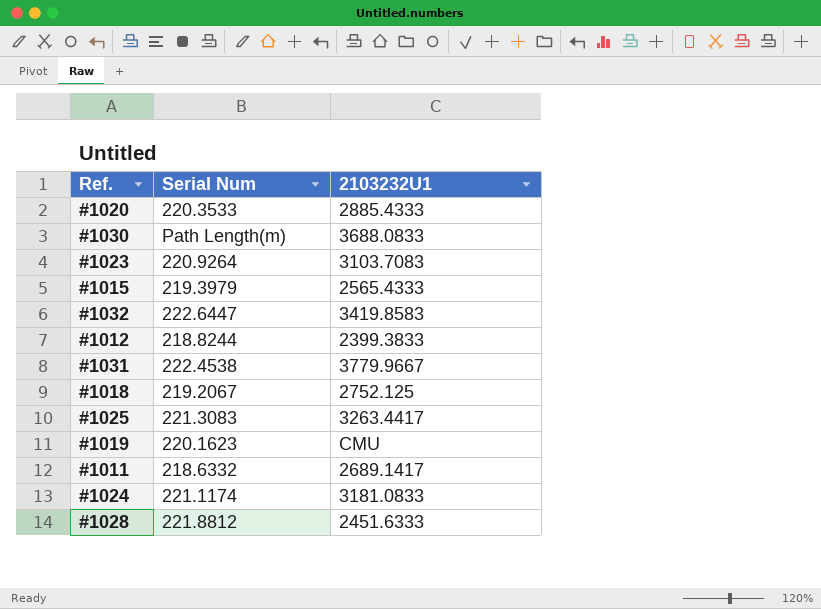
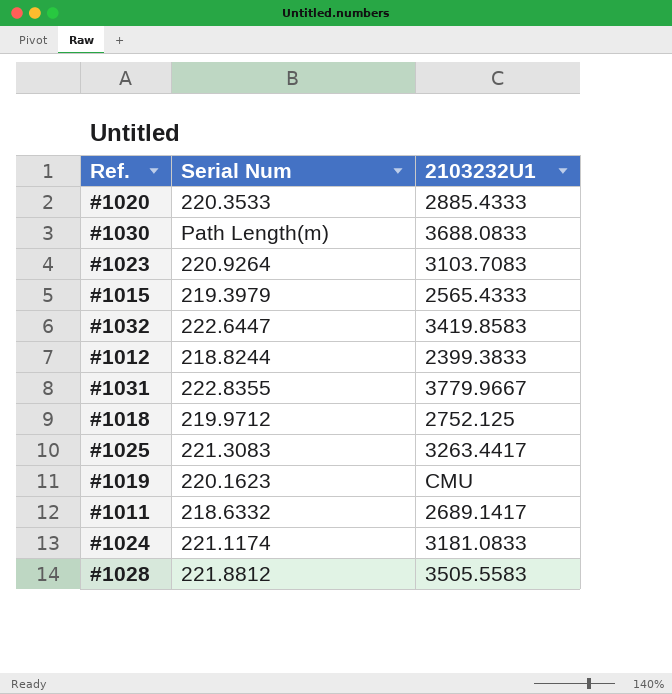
#1031 | Serial Num: 222.4538 -> 222.8355
#1018 | Serial Num: 219.2067 -> 219.9712
#1028 | 2103232U1: 2451.6333 -> 3505.5583

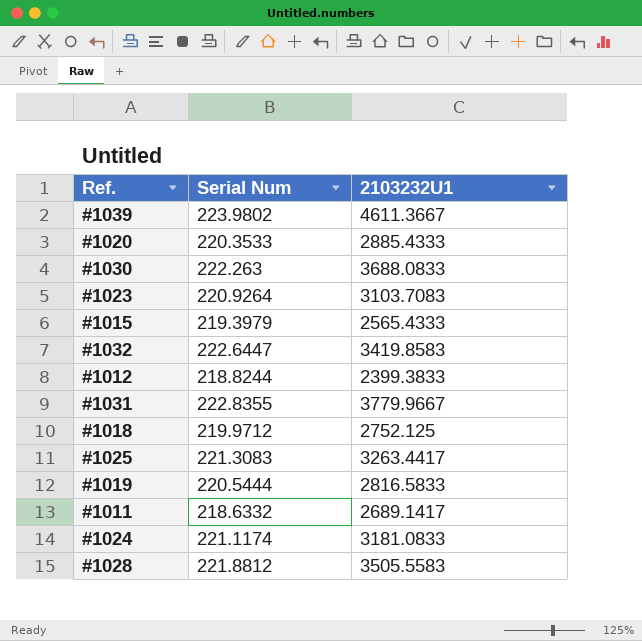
row #1039: none -> 223.9802 | 4611.3667
#1030 | Serial Num: Path Length(m) -> 222.263
#1019 | Serial Num: 220.1623 -> 220.5444
#1019 | 2103232U1: CMU -> 2816.5833

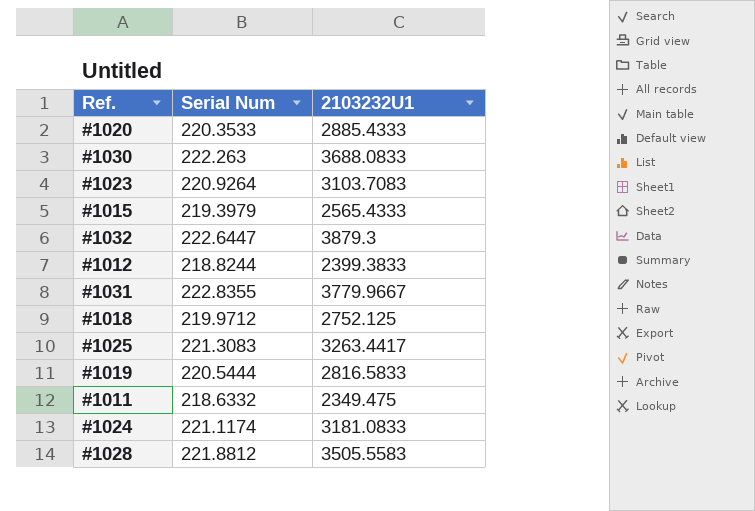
row #1039: 223.9802 | 4611.3667 -> none
#1032 | 2103232U1: 3419.8583 -> 3879.3
#1011 | 2103232U1: 2689.1417 -> 2349.475

